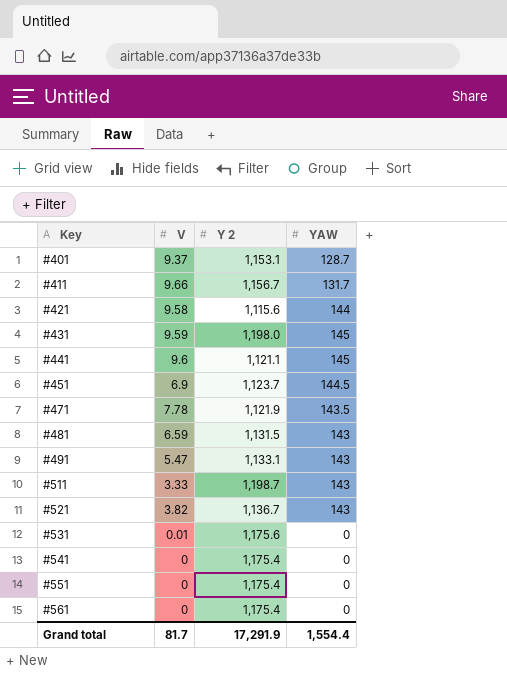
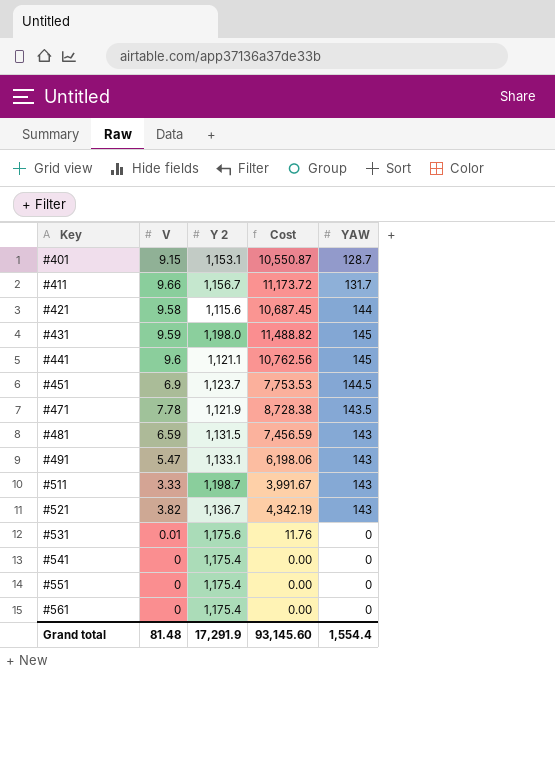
column Cost | formula: none -> [V] * [Y 2]
#401 | V: 9.37 -> 9.15
Grand total | V: 81.7 -> 81.48

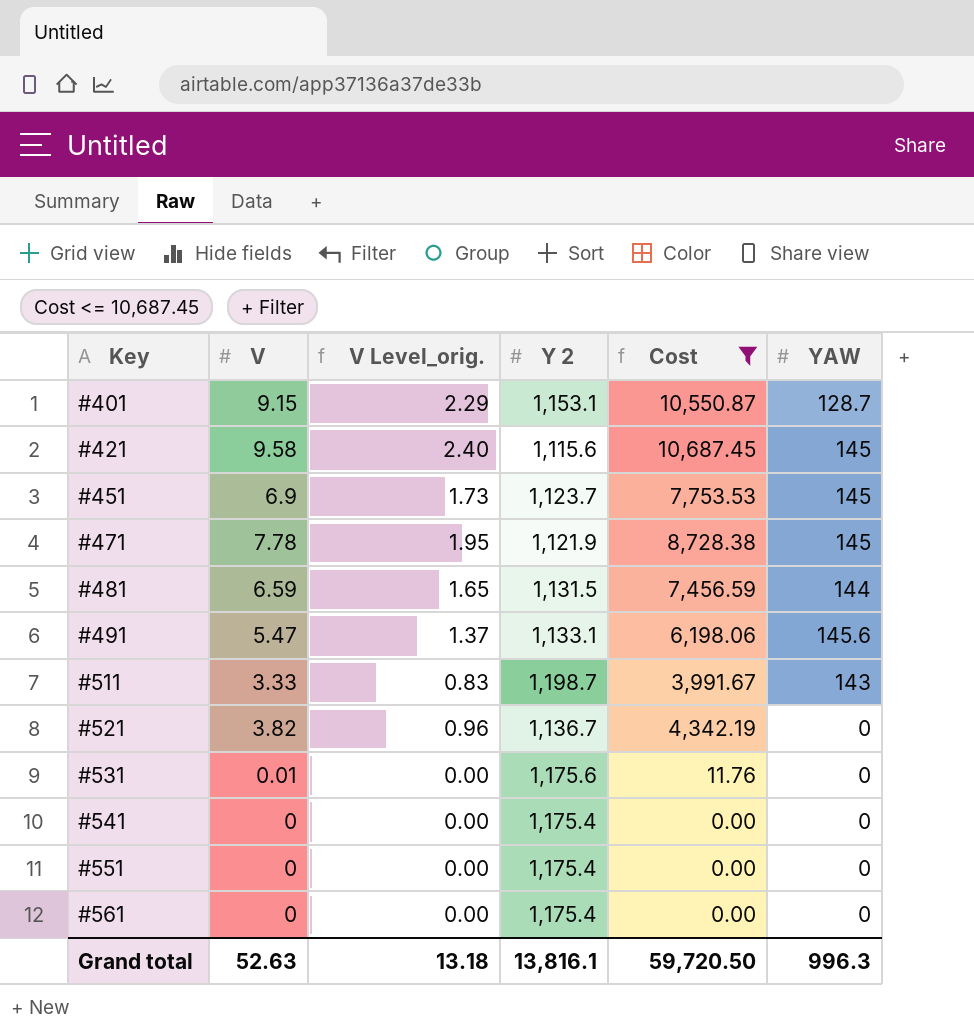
filter: none -> Cost <= 10,687.45
column V Level_orig. | formula: none -> [V] * 0.25
#421 | YAW: 144 -> 145
#451 | YAW: 144.5 -> 145
#471 | YAW: 143.5 -> 145
#481 | YAW: 143 -> 144
#491 | YAW: 143 -> 145.6
#521 | YAW: 143 -> 0
Grand total | V: 81.48 -> 52.63
Grand total | Y 2: 17,291.9 -> 13,816.1
Grand total | Cost: 93,145.60 -> 59,720.50
Grand total | YAW: 1,554.4 -> 996.3

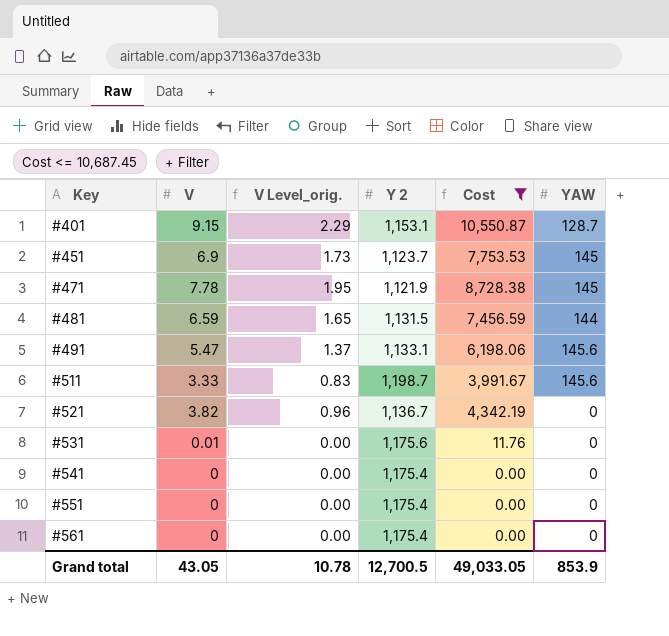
row #421: 9.58 | 2.40 | 1,115.6 | 10,687.45 | 145 -> none
#511 | YAW: 143 -> 145.6
Grand total | V: 52.63 -> 43.05
Grand total | V Level_orig.: 13.18 -> 10.78
Grand total | Y 2: 13,816.1 -> 12,700.5
Grand total | Cost: 59,720.50 -> 49,033.05
Grand total | YAW: 996.3 -> 853.9

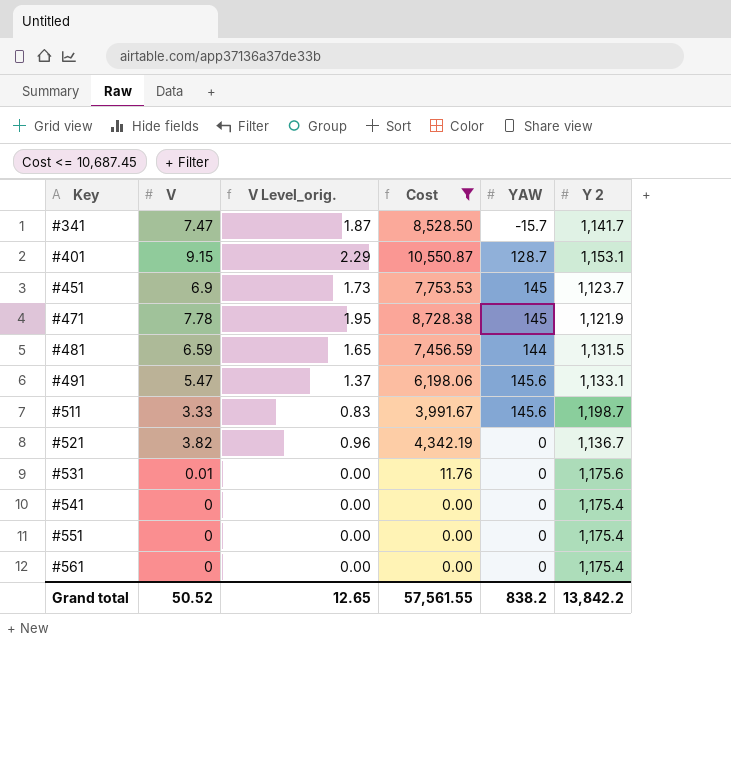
column Y 2 | position: 4 -> 6
row #341: none -> 7.47 | 1.87 | 8,528.50 | -15.7 | 1,141.7
Grand total | V: 43.05 -> 50.52
Grand total | V Level_orig.: 10.78 -> 12.65
Grand total | Cost: 49,033.05 -> 57,561.55
Grand total | YAW: 853.9 -> 838.2
Grand total | Y 2: 12,700.5 -> 13,842.2

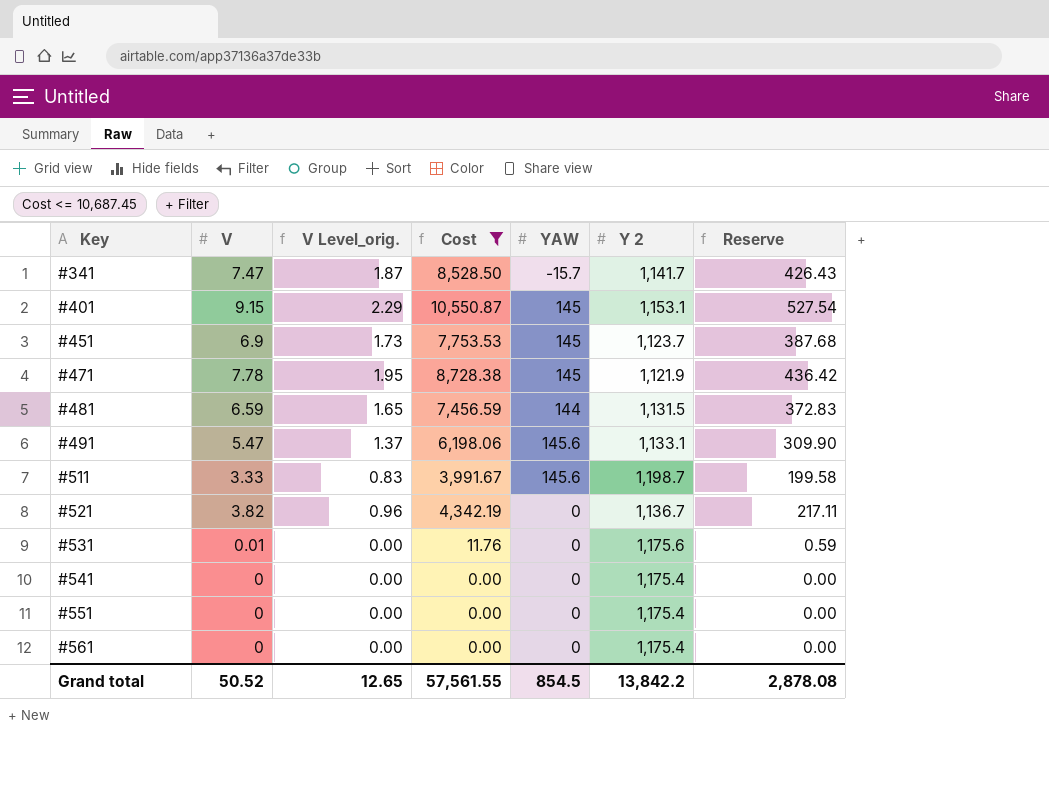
column Reserve | formula: none -> [Cost] * 0.05
#401 | YAW: 128.7 -> 145
Grand total | YAW: 838.2 -> 854.5

